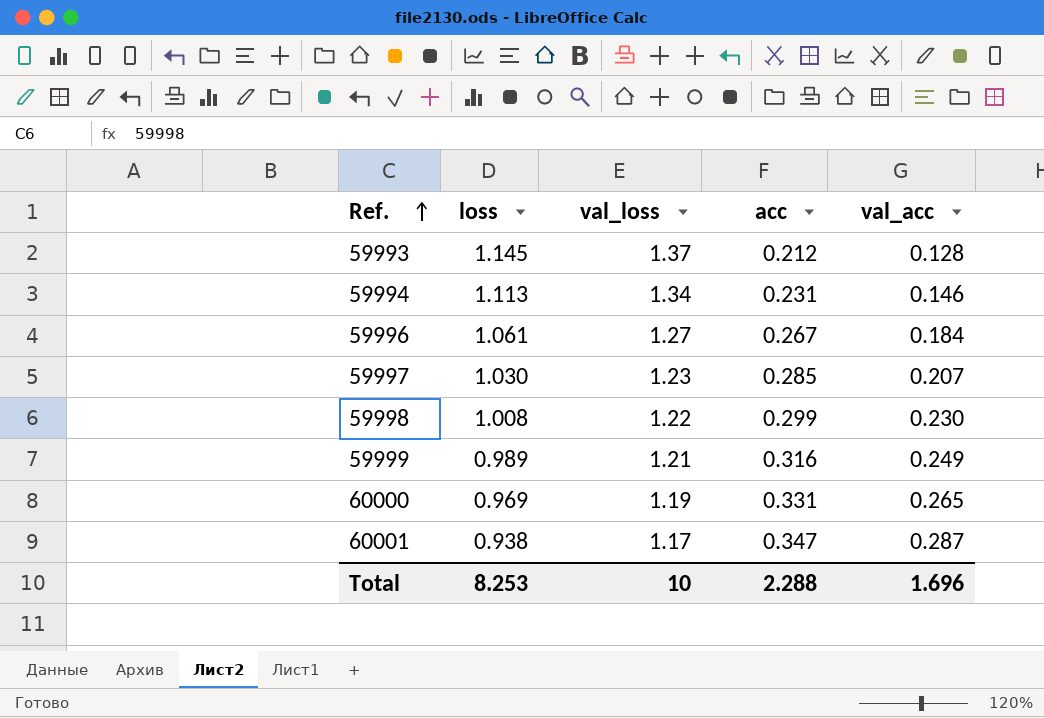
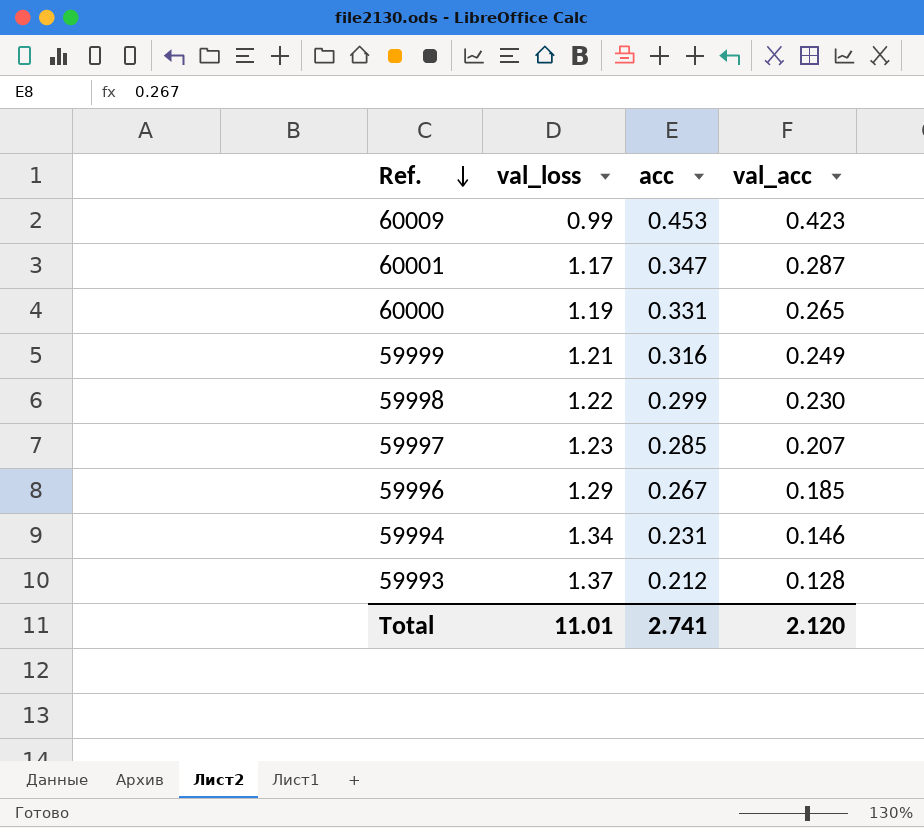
row order: Ref. ascending -> Ref. descending
column loss | position: 2 -> none
row 60009: none -> 0.99 | 0.453 | 0.423
59996 | val_loss: 1.27 -> 1.29
59996 | val_acc: 0.184 -> 0.185
Total | val_loss: 10 -> 11.01
Total | acc: 2.288 -> 2.741
Total | val_acc: 1.696 -> 2.120

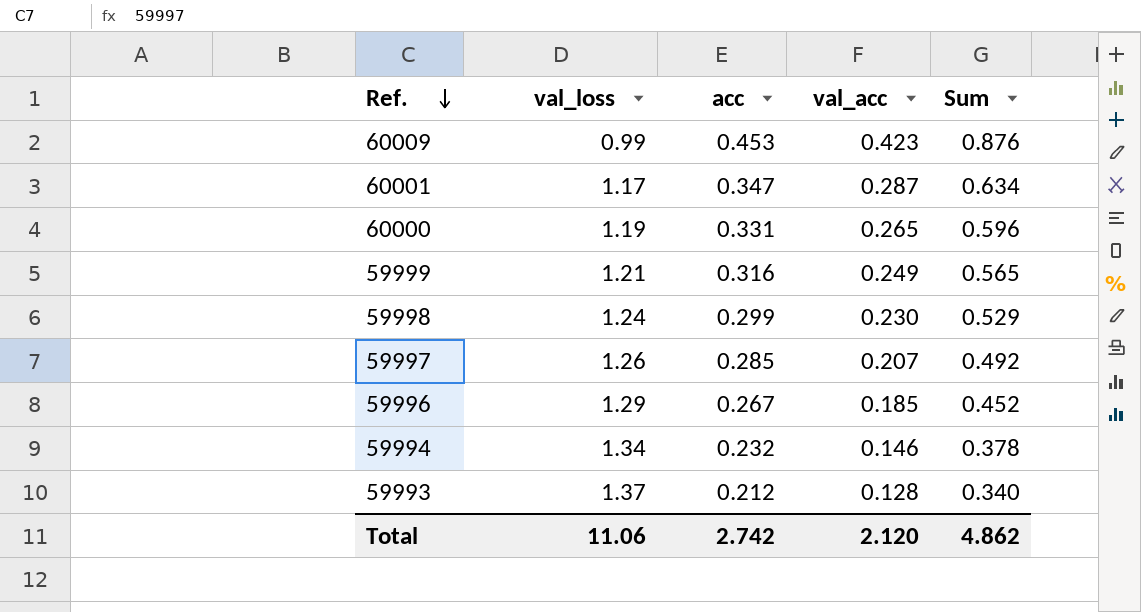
column Sum | formula: none -> [acc] + [val_acc]
59998 | val_loss: 1.22 -> 1.24
59997 | val_loss: 1.23 -> 1.26
59994 | acc: 0.231 -> 0.232
Total | val_loss: 11.01 -> 11.06
Total | acc: 2.741 -> 2.742

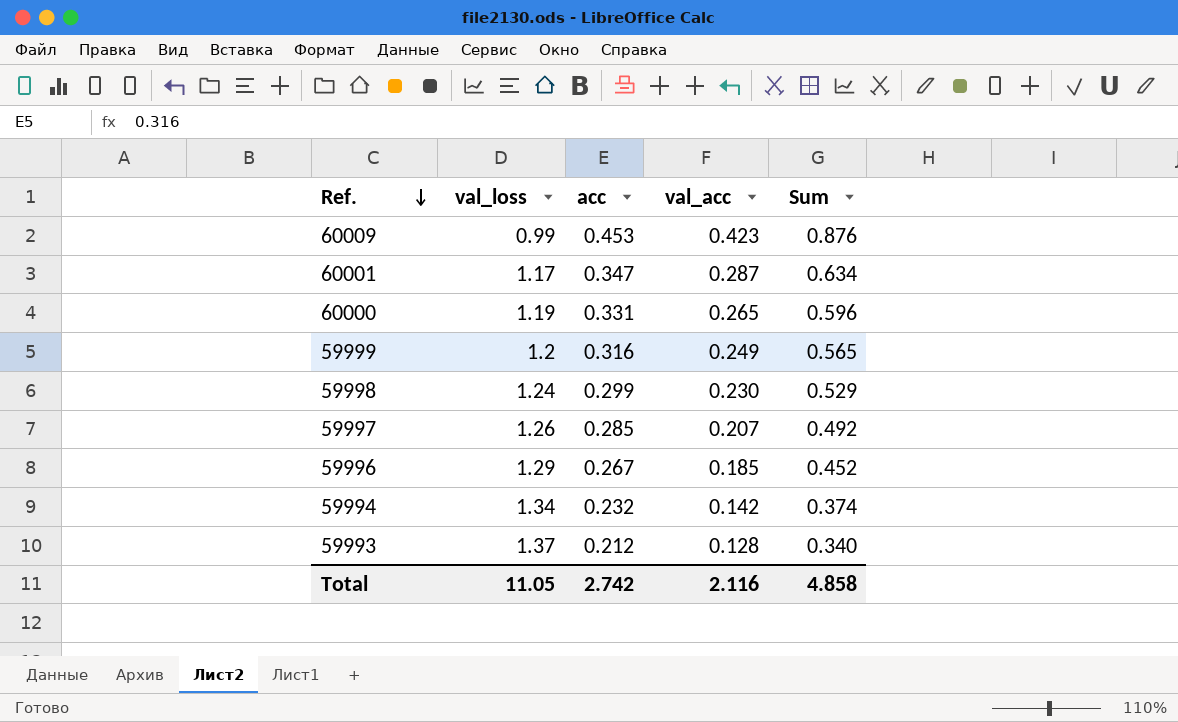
59999 | val_loss: 1.21 -> 1.2
59994 | val_acc: 0.146 -> 0.142
59994 | Sum: 0.378 -> 0.374
Total | val_loss: 11.06 -> 11.05
Total | val_acc: 2.120 -> 2.116
Total | Sum: 4.862 -> 4.858

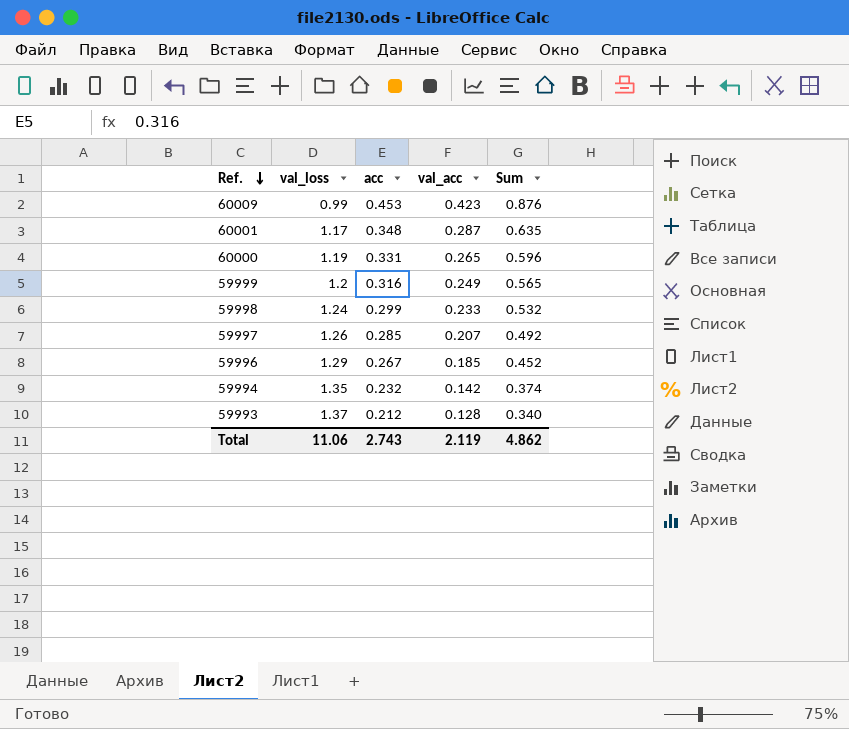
60001 | acc: 0.347 -> 0.348
60001 | Sum: 0.634 -> 0.635
59998 | val_acc: 0.230 -> 0.233
59998 | Sum: 0.529 -> 0.532
59994 | val_loss: 1.34 -> 1.35
Total | val_loss: 11.05 -> 11.06
Total | acc: 2.742 -> 2.743
Total | val_acc: 2.116 -> 2.119
Total | Sum: 4.858 -> 4.862

